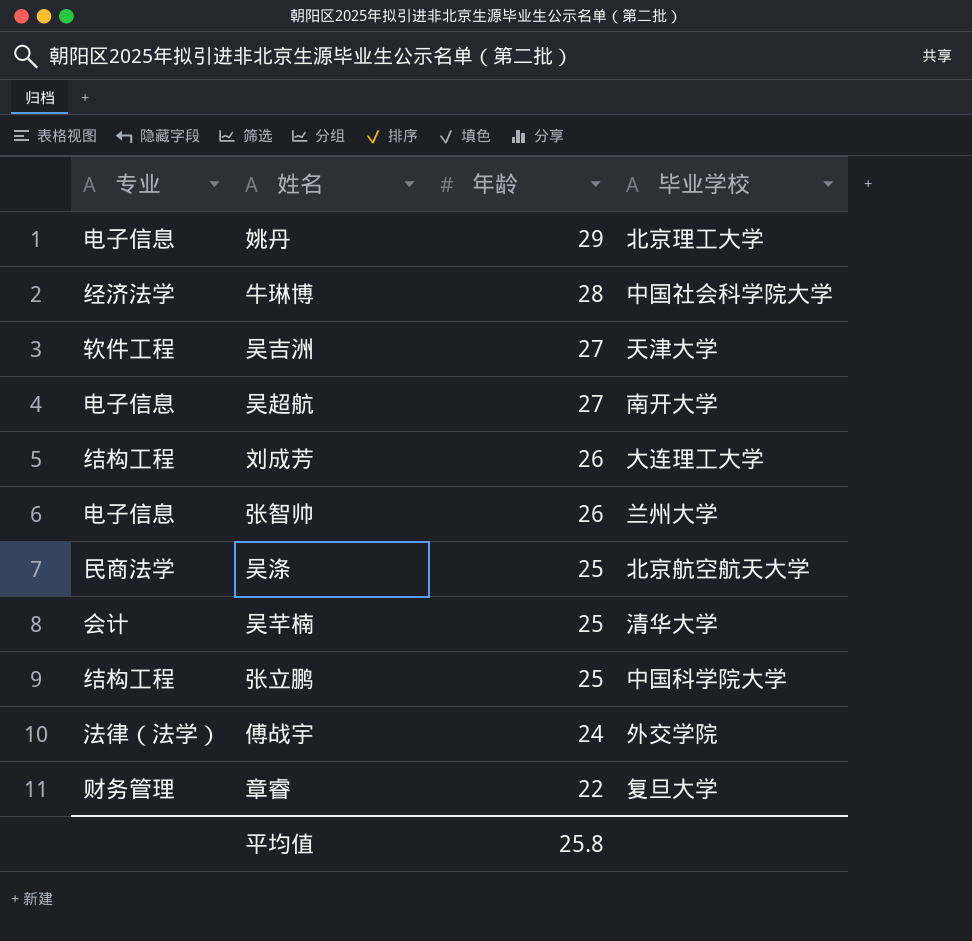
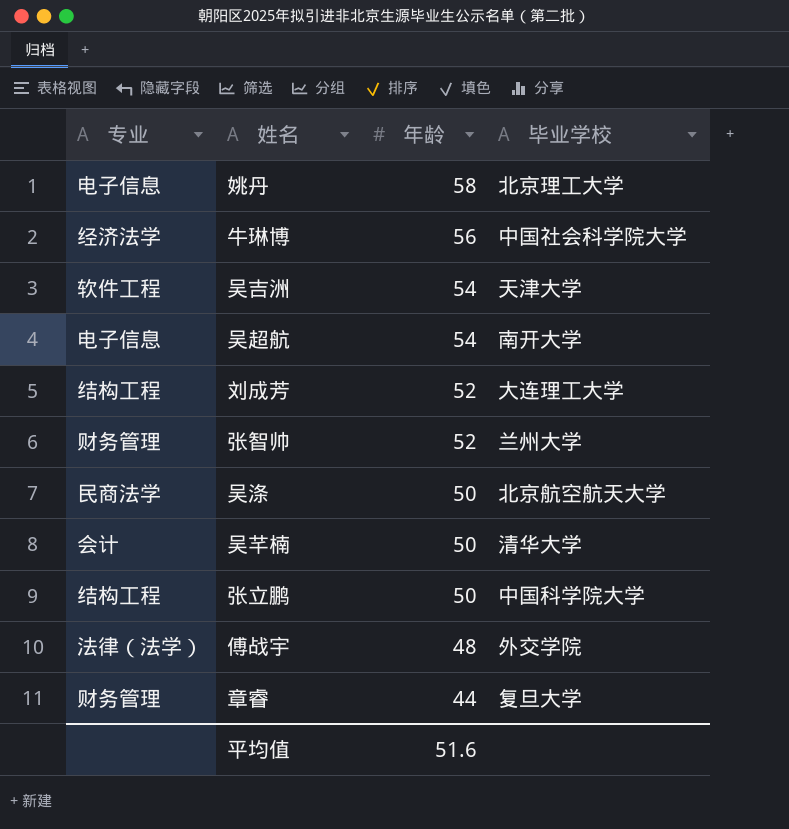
姚丹 | 年龄: 29 -> 58
牛琳博 | 年龄: 28 -> 56
吴吉洲 | 年龄: 27 -> 54
吴超航 | 年龄: 27 -> 54
刘成芳 | 年龄: 26 -> 52
张智帅 | 专业: 电子信息 -> 财务管理
张智帅 | 年龄: 26 -> 52
吴涤 | 年龄: 25 -> 50
吴芊楠 | 年龄: 25 -> 50
张立鹏 | 年龄: 25 -> 50
傅战宇 | 年龄: 24 -> 48
章睿 | 年龄: 22 -> 44
平均值 | 年龄: 25.8 -> 51.6

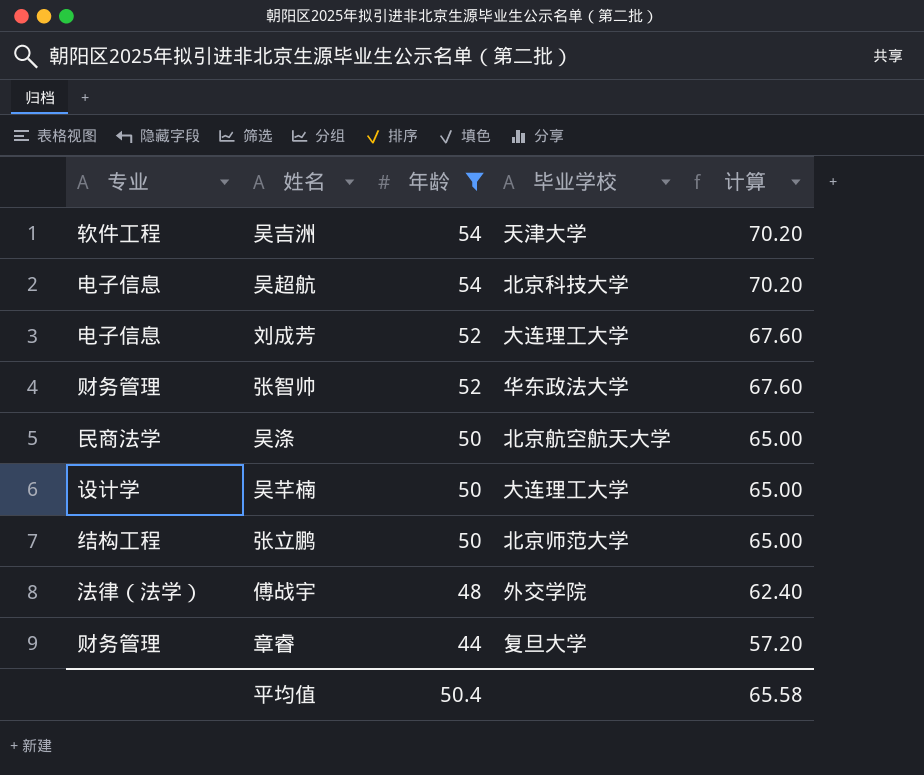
filter: none -> 年龄 <= 54
column 计算 | formula: none -> [年龄] * 1.3
吴超航 | 毕业学校: 南开大学 -> 北京科技大学
刘成芳 | 专业: 结构工程 -> 电子信息
张智帅 | 毕业学校: 兰州大学 -> 华东政法大学
吴芊楠 | 专业: 会计 -> 设计学
吴芊楠 | 毕业学校: 清华大学 -> 大连理工大学
张立鹏 | 毕业学校: 中国科学院大学 -> 北京师范大学
平均值 | 年龄: 51.6 -> 50.4

